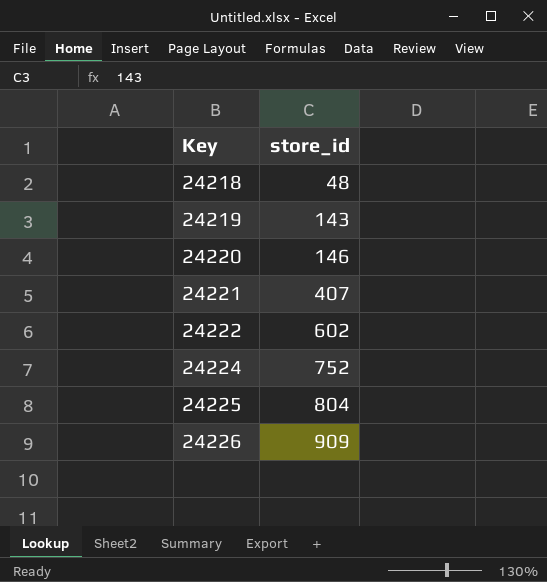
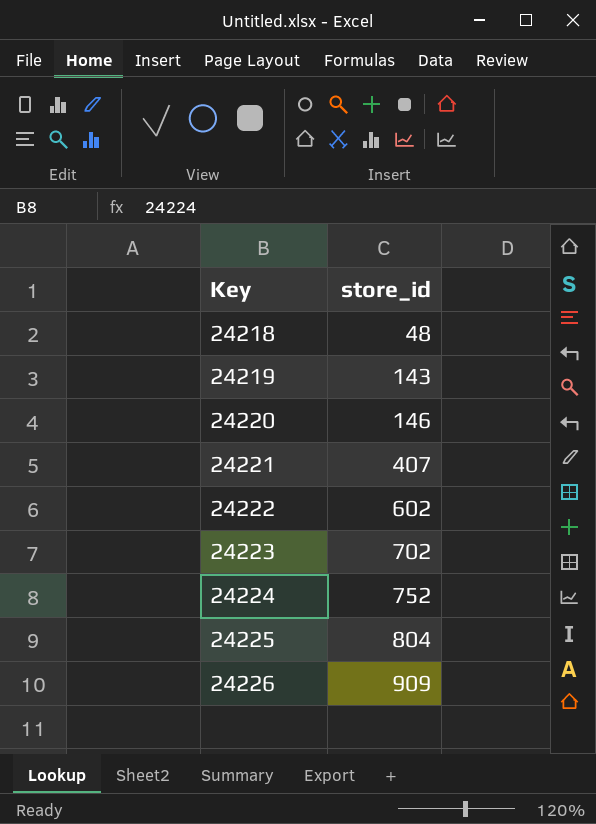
row 24223: none -> 702

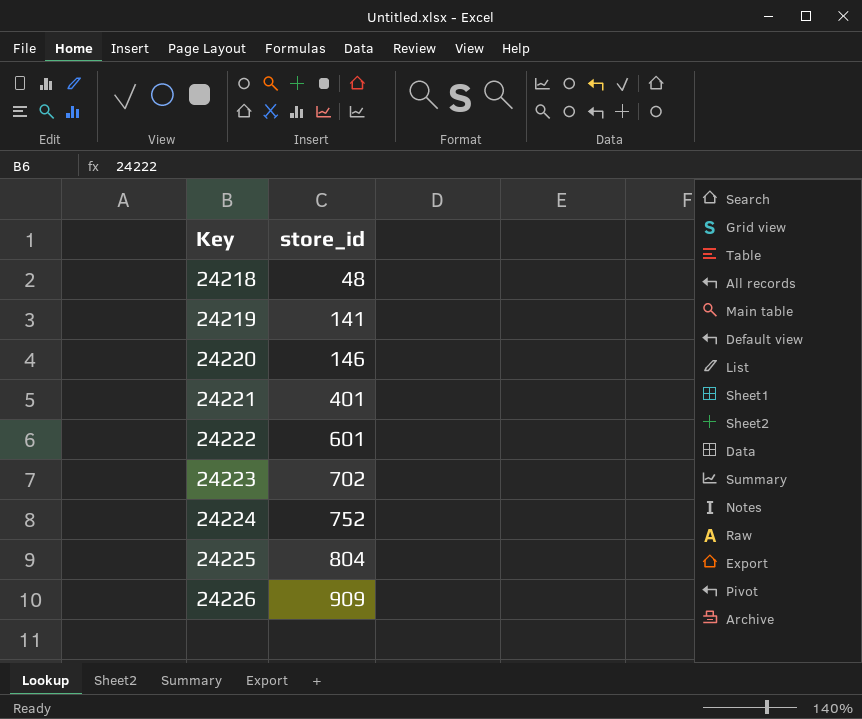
24219 | store_id: 143 -> 141
24221 | store_id: 407 -> 401
24222 | store_id: 602 -> 601

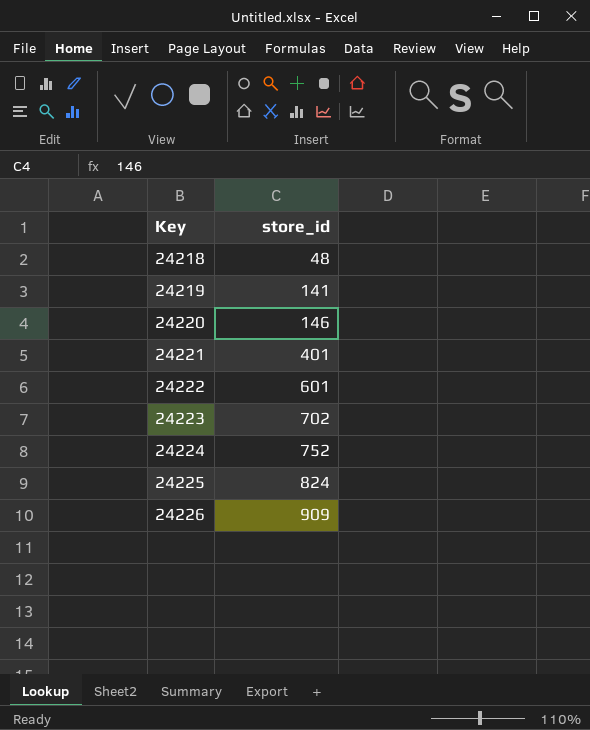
24225 | store_id: 804 -> 824

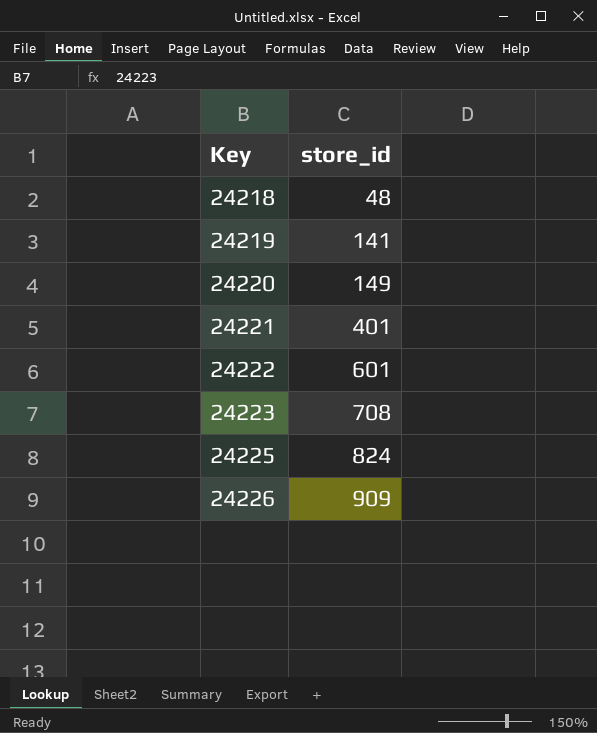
row 24224: 752 -> none
24220 | store_id: 146 -> 149
24223 | store_id: 702 -> 708

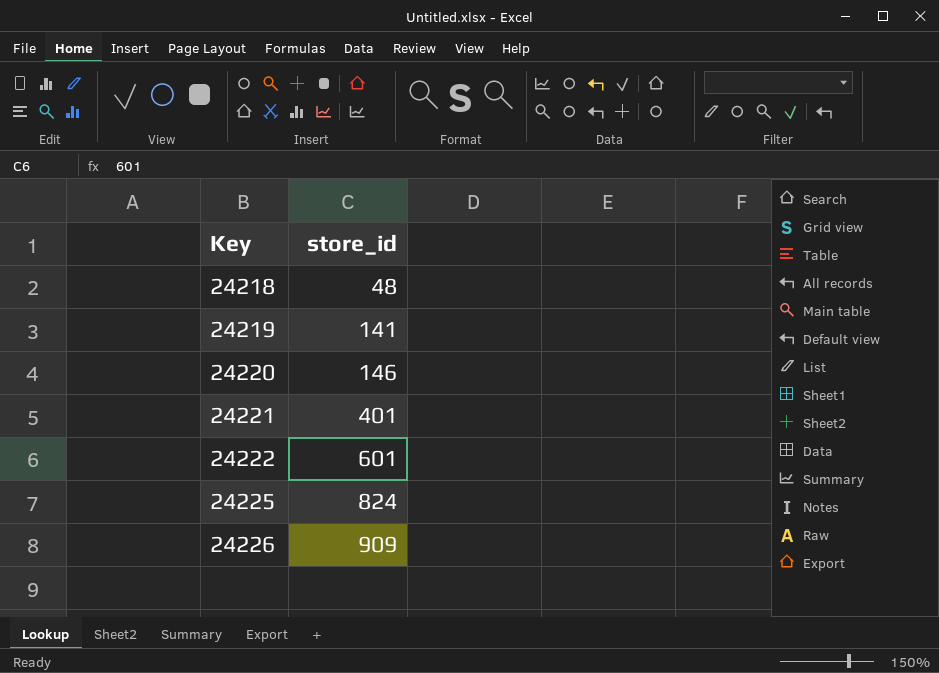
row 24223: 708 -> none
24220 | store_id: 149 -> 146

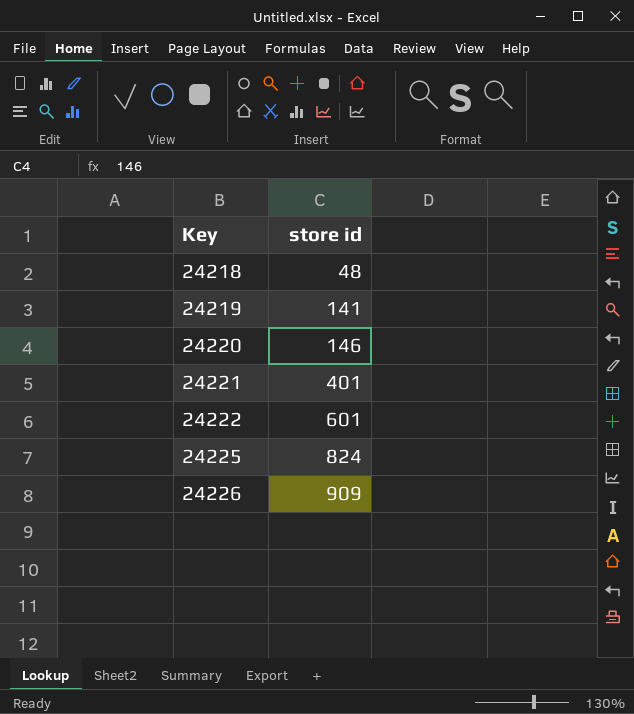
column name: store_id -> store id

